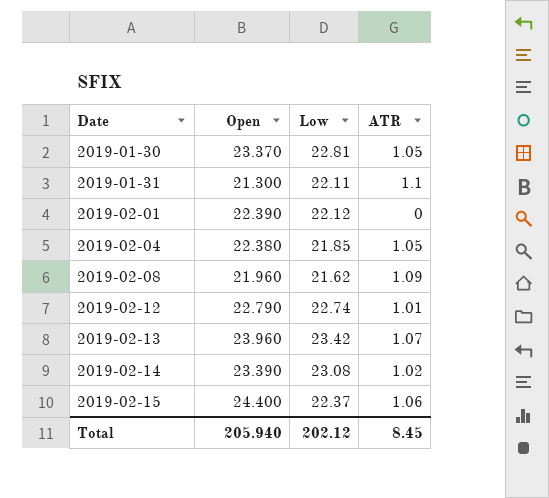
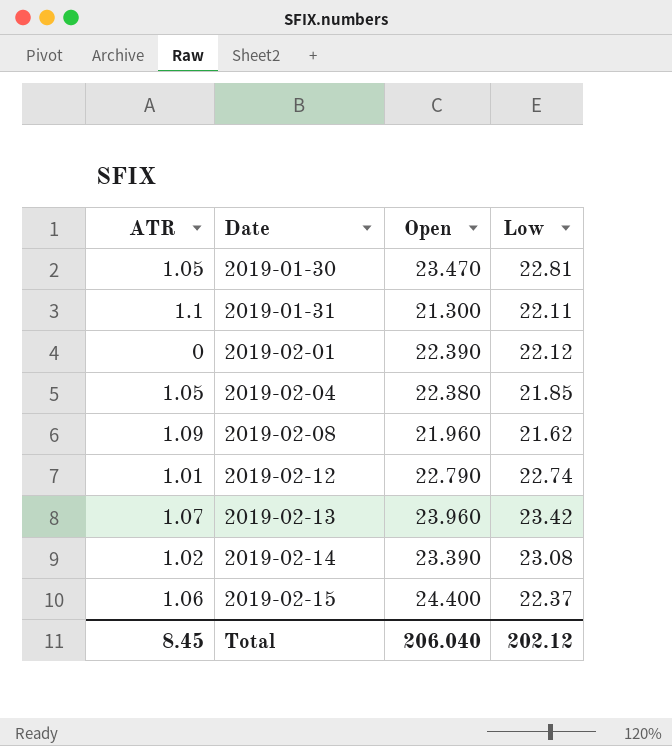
column ATR | position: 4 -> 1
2019-01-30 | Open: 23.370 -> 23.470
Total | Open: 205.940 -> 206.040

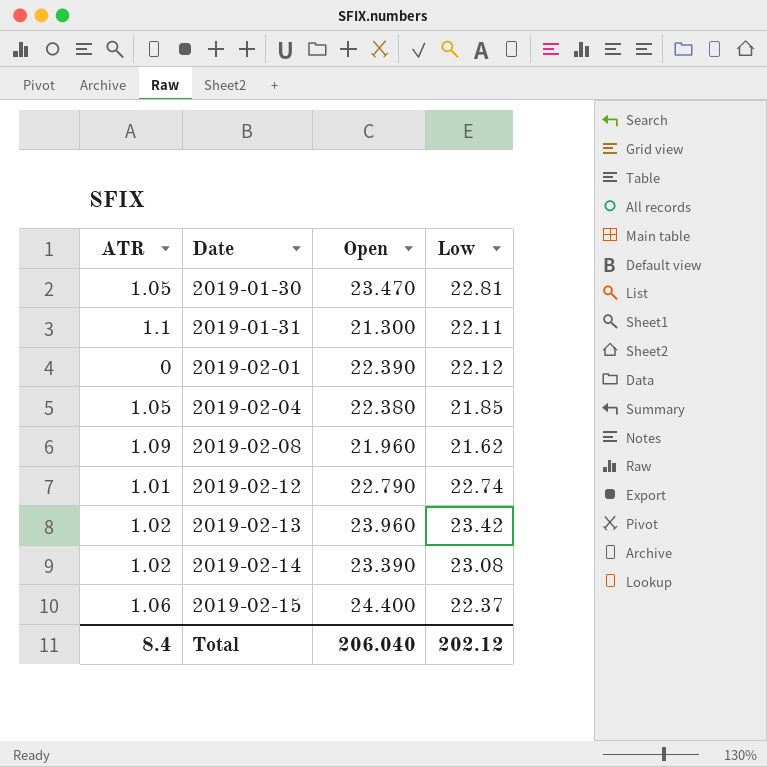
2019-02-13 | ATR: 1.07 -> 1.02
Total | ATR: 8.45 -> 8.4

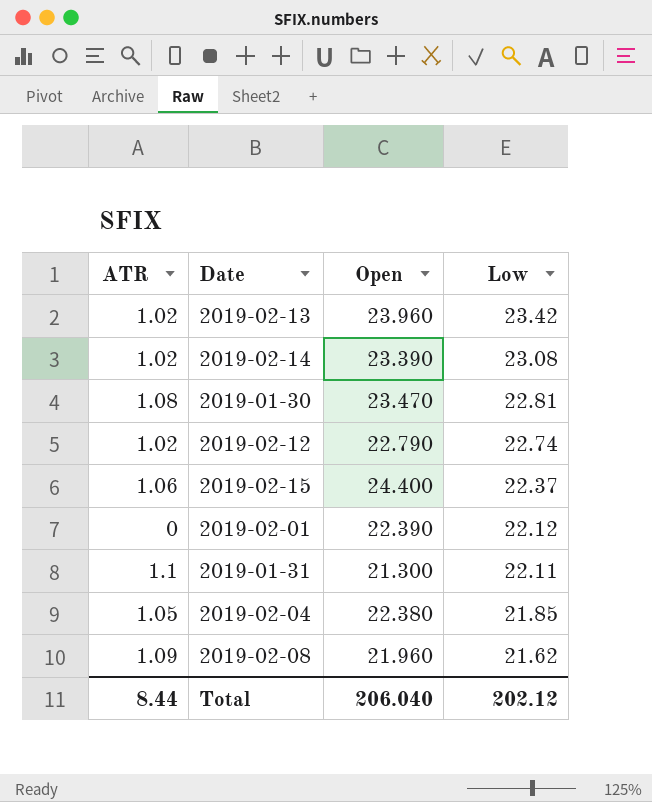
row order: Date ascending -> Low descending
2019-01-30 | ATR: 1.05 -> 1.08
2019-02-12 | ATR: 1.01 -> 1.02
Total | ATR: 8.4 -> 8.44

